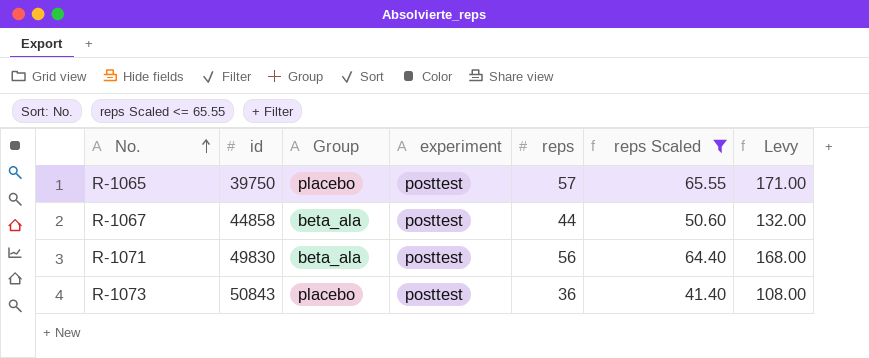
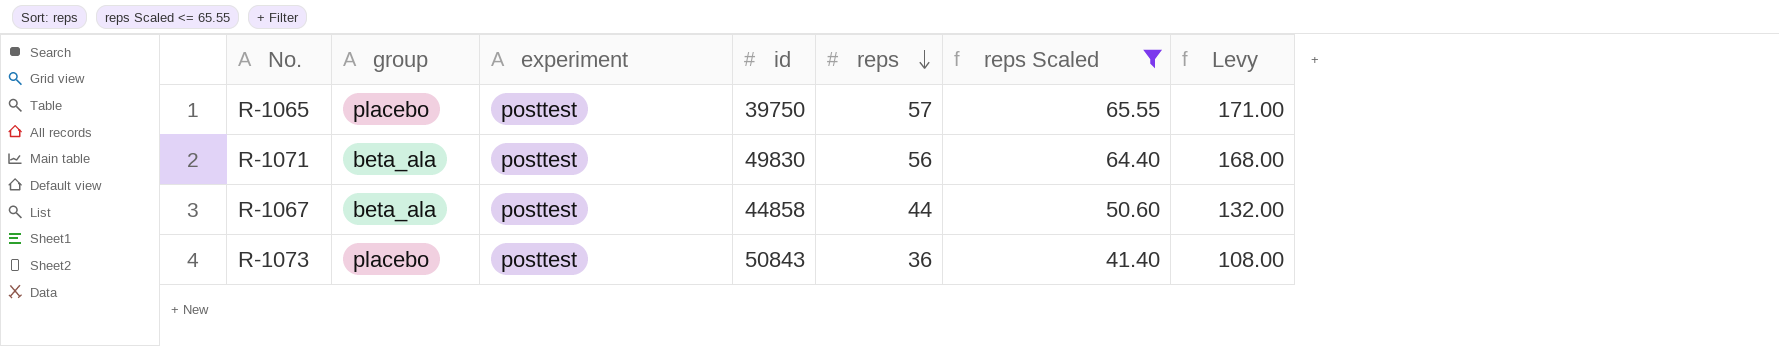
row order: No. ascending -> reps descending
column name: Group -> group
column id | position: 2 -> 4

